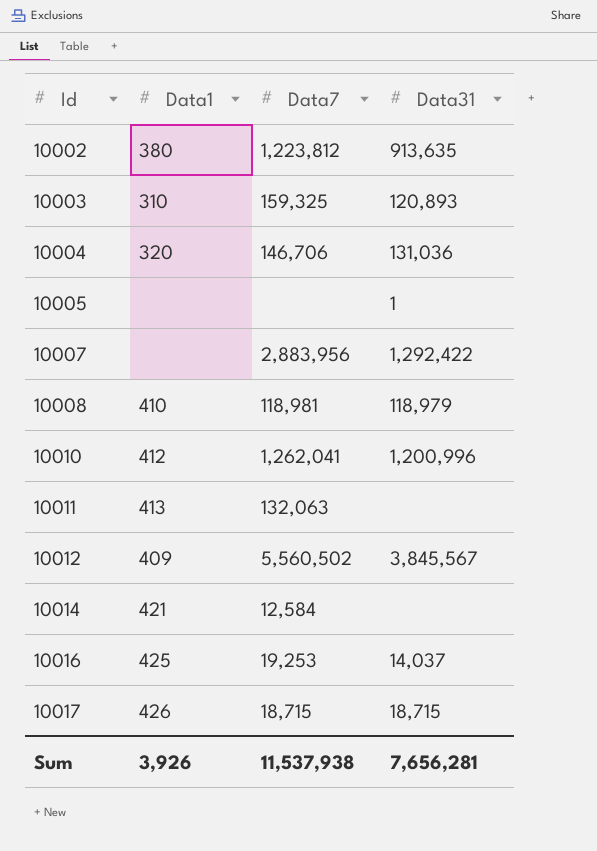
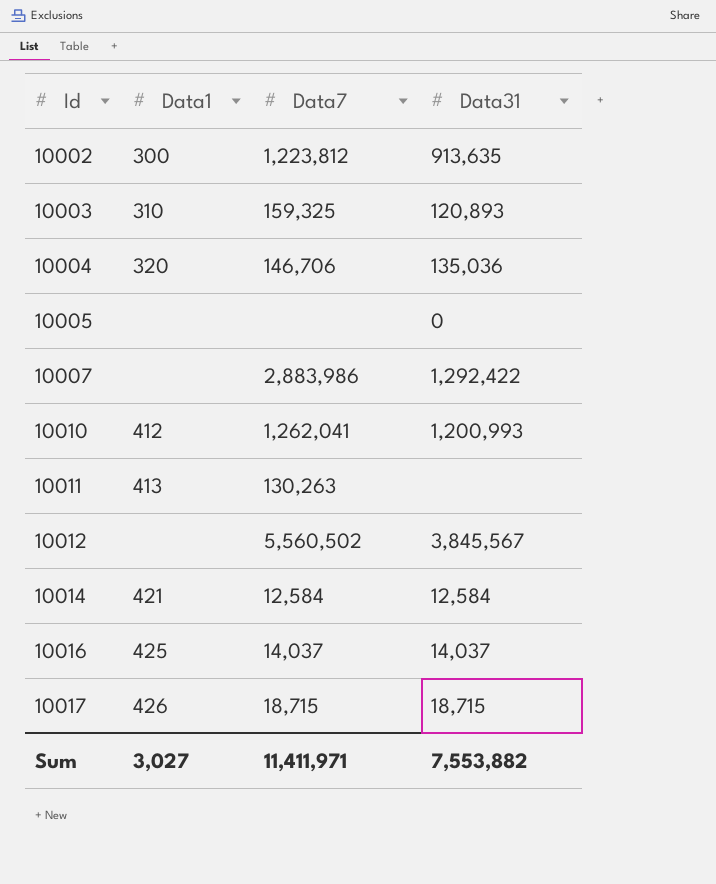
row 10008: 410 | 118,981 | 118,979 -> none
10002 | Data1: 380 -> 300
10004 | Data31: 131,036 -> 135,036
10005 | Data31: 1 -> 0
10007 | Data7: 2,883,956 -> 2,883,986
10010 | Data31: 1,200,996 -> 1,200,993
10011 | Data7: 132,063 -> 130,263
10012 | Data1: 409 -> none
10014 | Data31: none -> 12,584
10016 | Data7: 19,253 -> 14,037
Sum | Data1: 3,926 -> 3,027
Sum | Data7: 11,537,938 -> 11,411,971
Sum | Data31: 7,656,281 -> 7,553,882

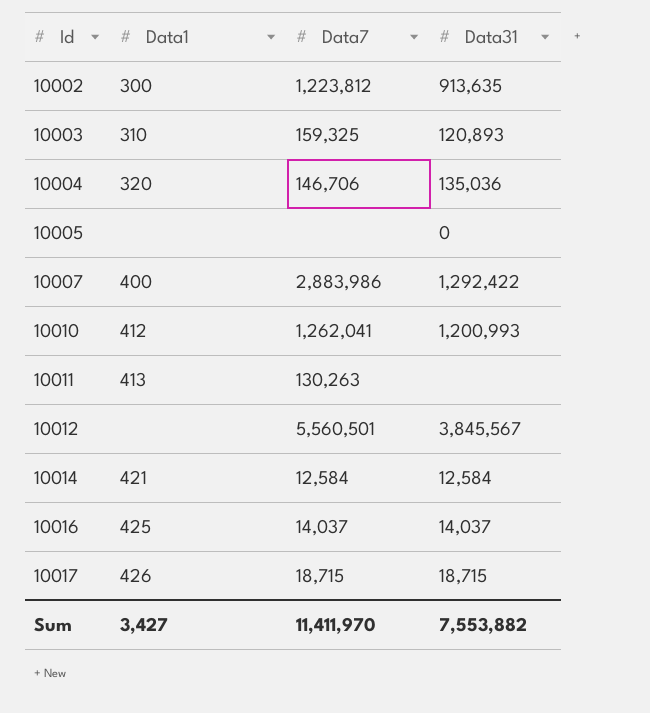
10007 | Data1: none -> 400
10012 | Data7: 5,560,502 -> 5,560,501
Sum | Data1: 3,027 -> 3,427
Sum | Data7: 11,411,971 -> 11,411,970

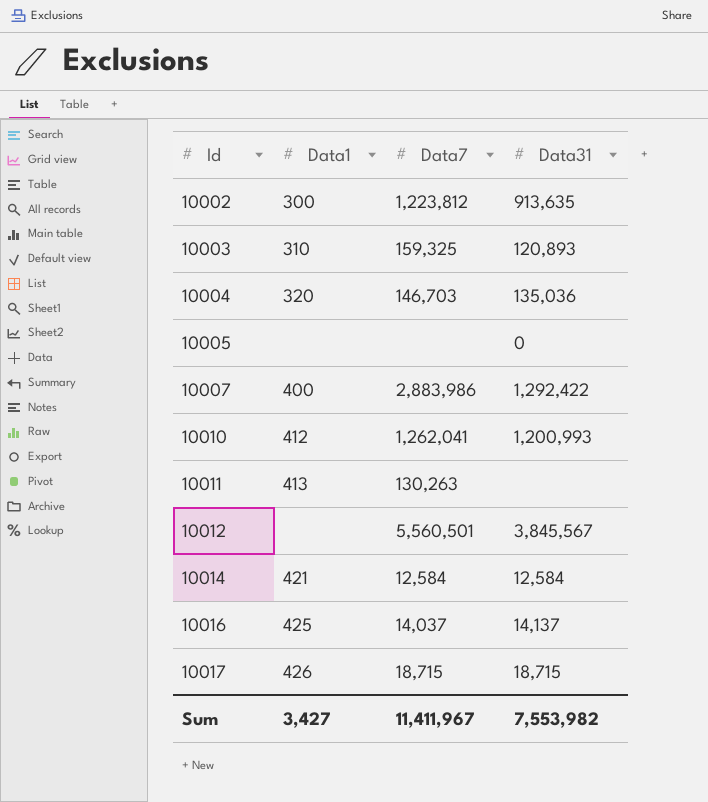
10004 | Data7: 146,706 -> 146,703
10016 | Data31: 14,037 -> 14,137
Sum | Data7: 11,411,970 -> 11,411,967
Sum | Data31: 7,553,882 -> 7,553,982

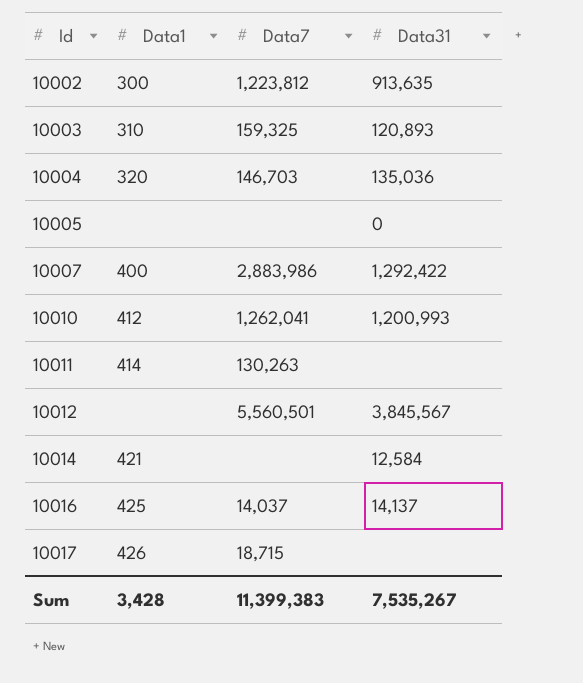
10011 | Data1: 413 -> 414
10014 | Data7: 12,584 -> none
10017 | Data31: 18,715 -> none
Sum | Data1: 3,427 -> 3,428
Sum | Data7: 11,411,967 -> 11,399,383
Sum | Data31: 7,553,982 -> 7,535,267

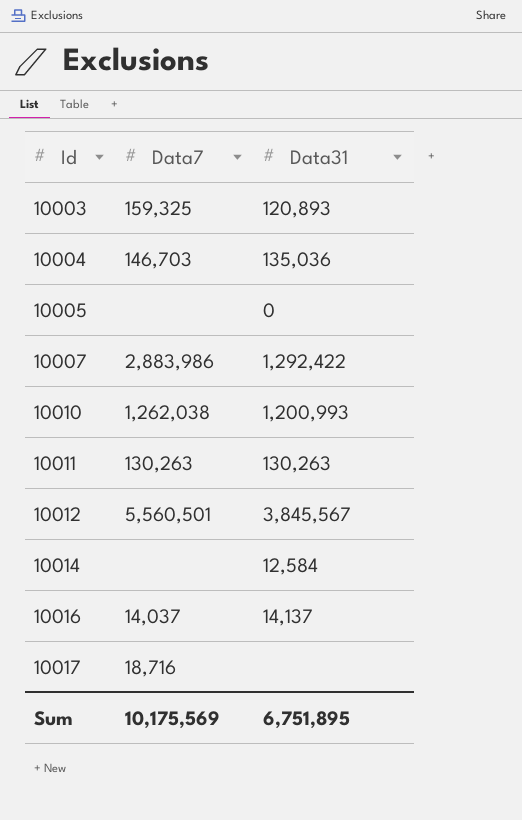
column Data1 | position: 2 -> none
row 10002: 300 | 1,223,812 | 913,635 -> none
10010 | Data7: 1,262,041 -> 1,262,038
10011 | Data31: none -> 130,263
10017 | Data7: 18,715 -> 18,716
Sum | Data7: 11,399,383 -> 10,175,569
Sum | Data31: 7,535,267 -> 6,751,895

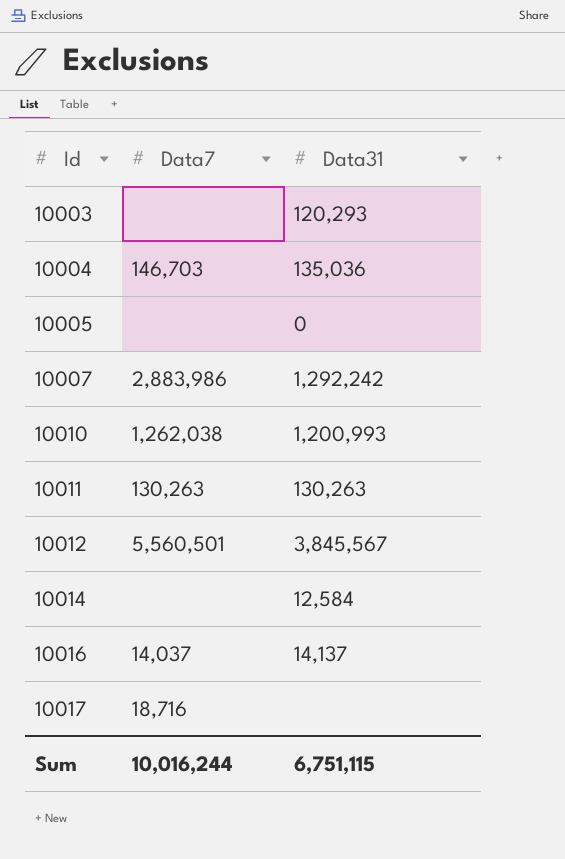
10003 | Data7: 159,325 -> none
10003 | Data31: 120,893 -> 120,293
10007 | Data31: 1,292,422 -> 1,292,242
Sum | Data7: 10,175,569 -> 10,016,244
Sum | Data31: 6,751,895 -> 6,751,115

